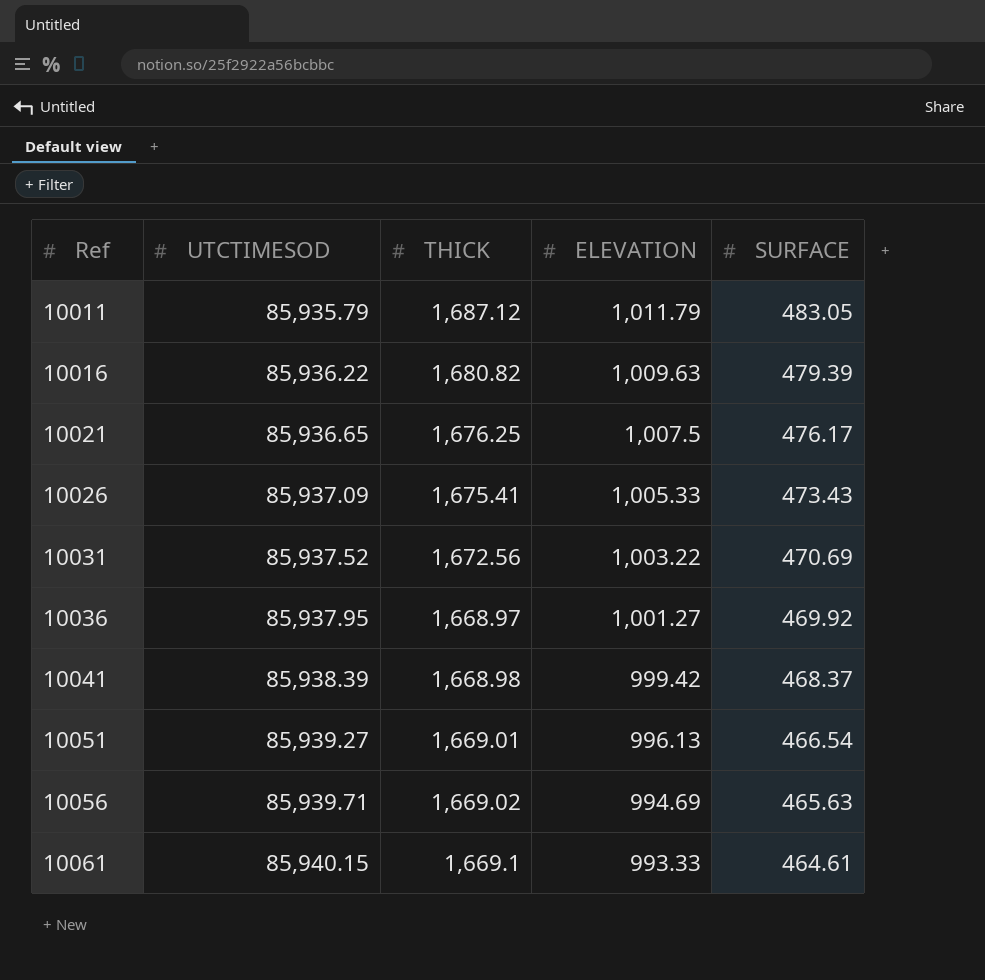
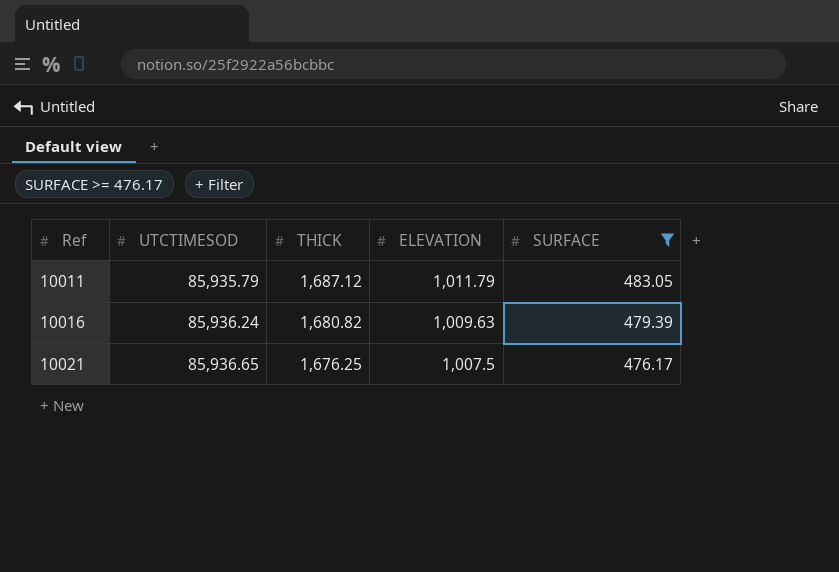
filter: none -> SURFACE >= 476.17
10016 | UTCTIMESOD: 85,936.22 -> 85,936.24

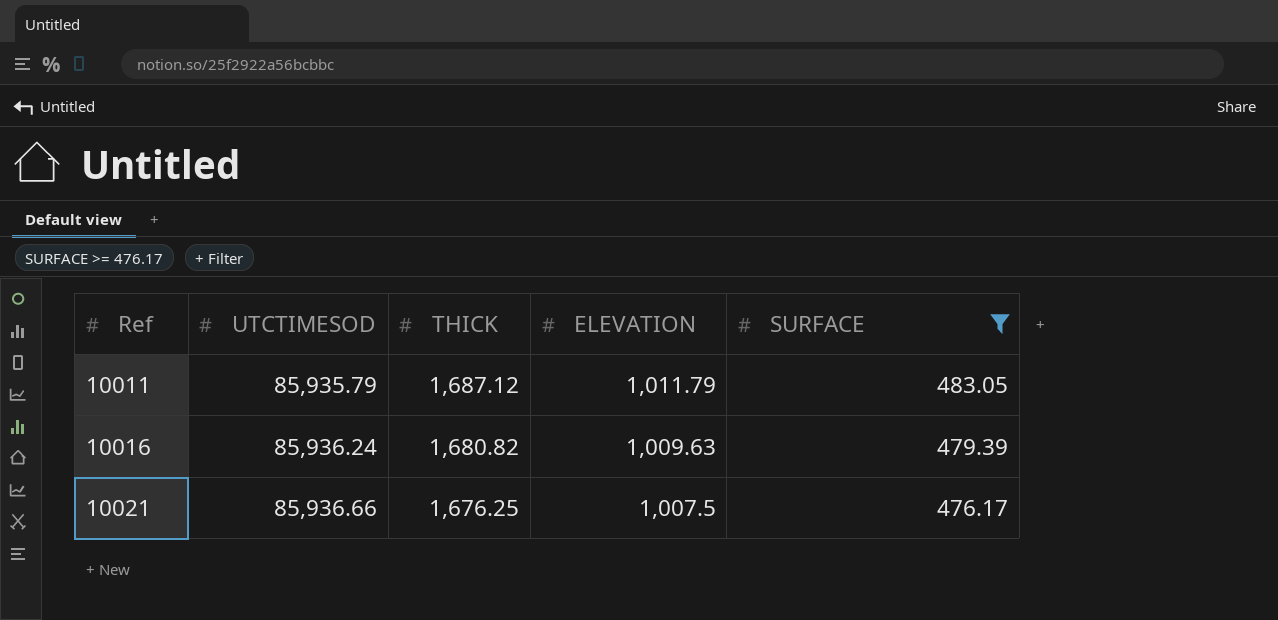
10021 | UTCTIMESOD: 85,936.65 -> 85,936.66

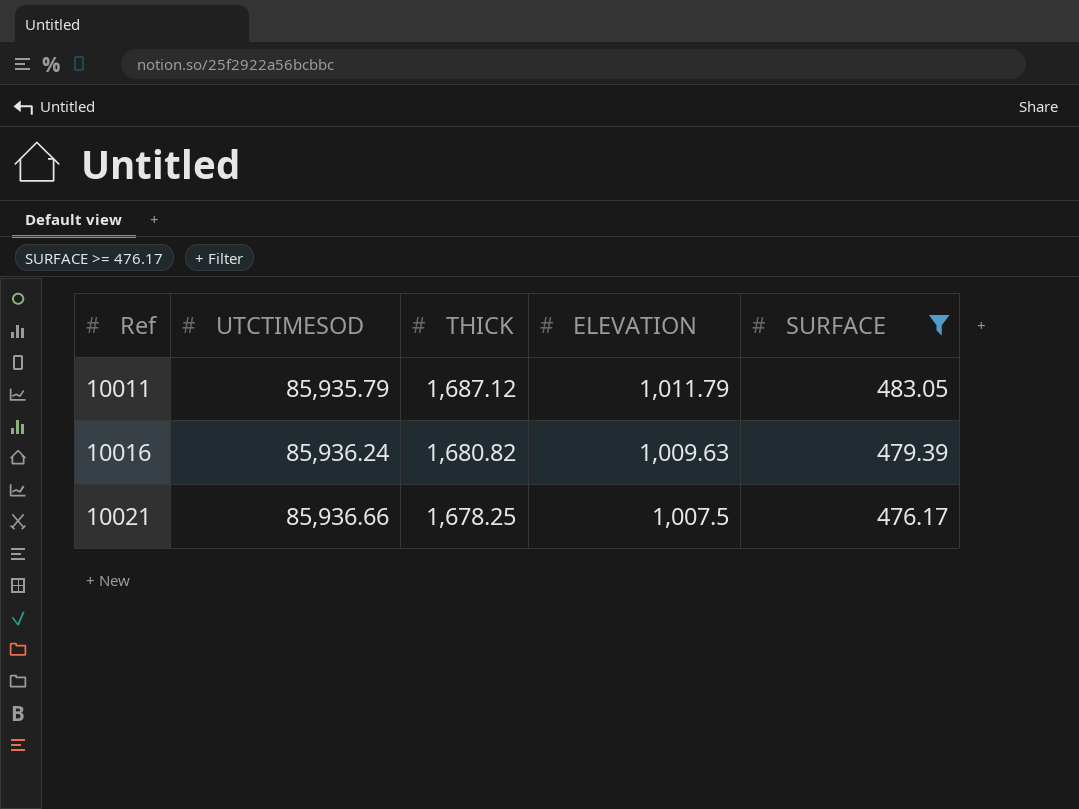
10021 | THICK: 1,676.25 -> 1,678.25

